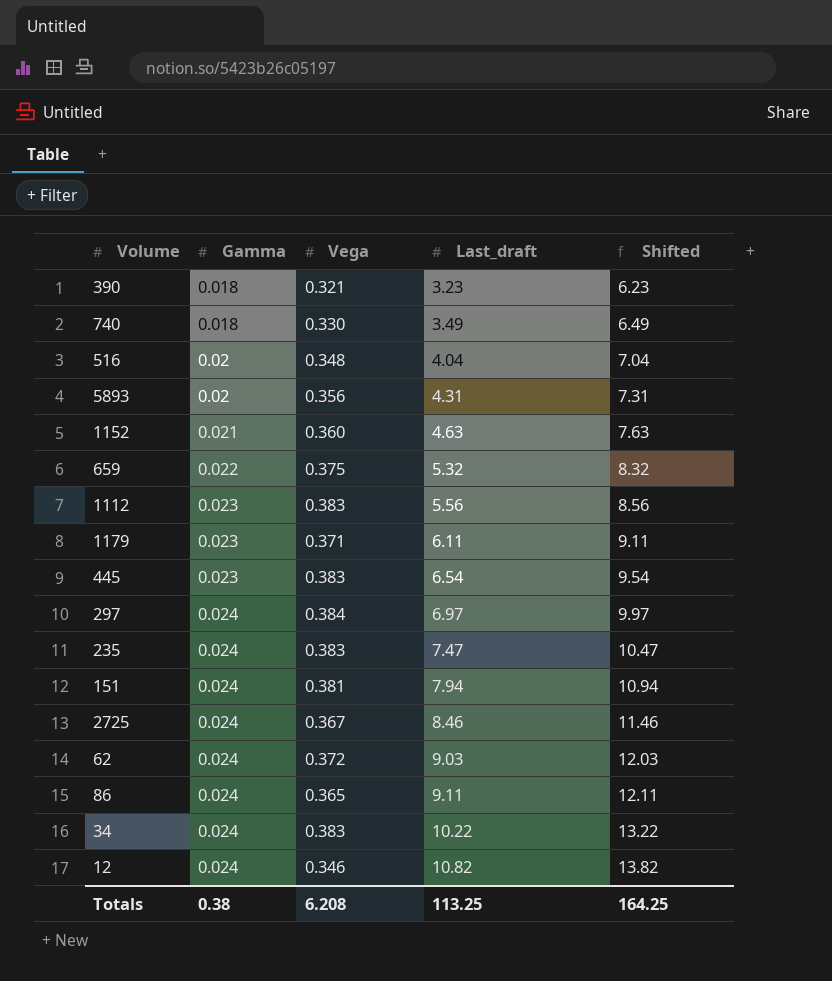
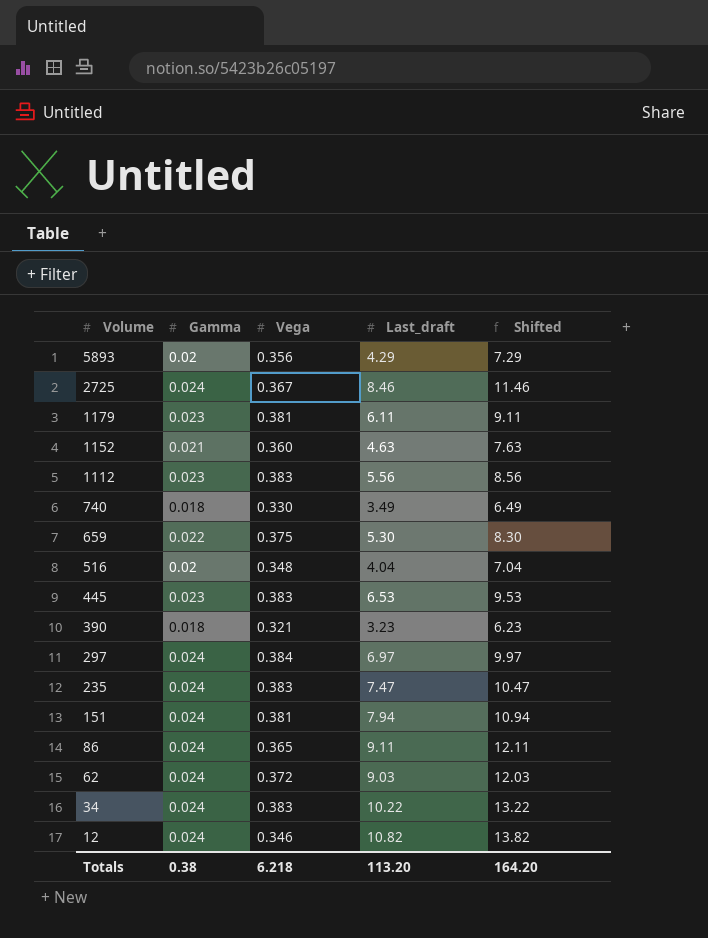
row order: Gamma ascending -> Volume descending
5893 | Last_draft: 4.31 -> 4.29
5893 | Shifted: 7.31 -> 7.29
1179 | Vega: 0.371 -> 0.381
659 | Last_draft: 5.32 -> 5.30
659 | Shifted: 8.32 -> 8.30
445 | Last_draft: 6.54 -> 6.53
445 | Shifted: 9.54 -> 9.53
Totals | Vega: 6.208 -> 6.218
Totals | Last_draft: 113.25 -> 113.20
Totals | Shifted: 164.25 -> 164.20

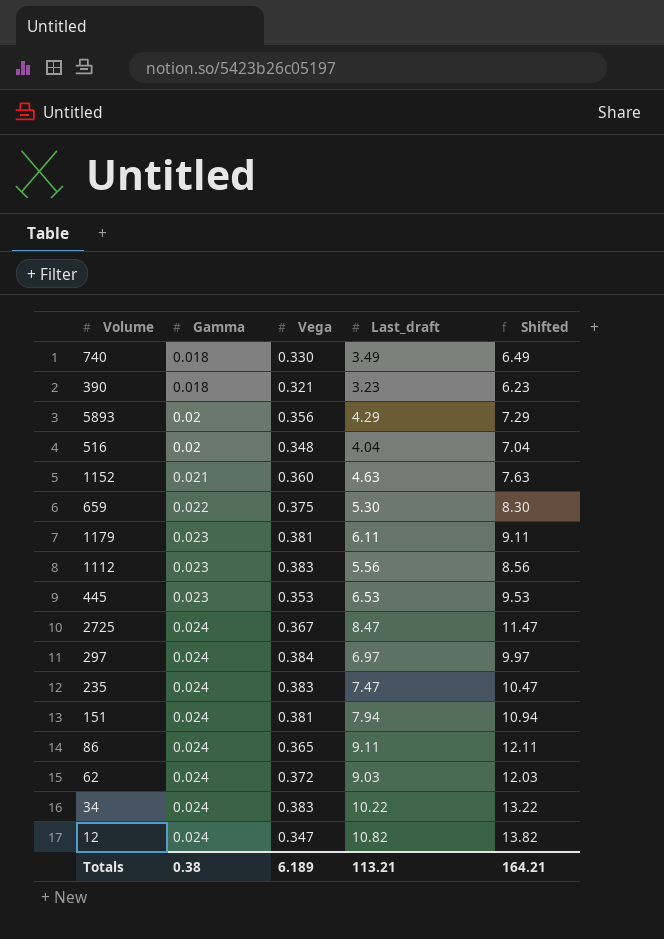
row order: Volume descending -> Gamma ascending
445 | Vega: 0.383 -> 0.353
2725 | Last_draft: 8.46 -> 8.47
2725 | Shifted: 11.46 -> 11.47
12 | Vega: 0.346 -> 0.347
Totals | Vega: 6.218 -> 6.189
Totals | Last_draft: 113.20 -> 113.21
Totals | Shifted: 164.20 -> 164.21

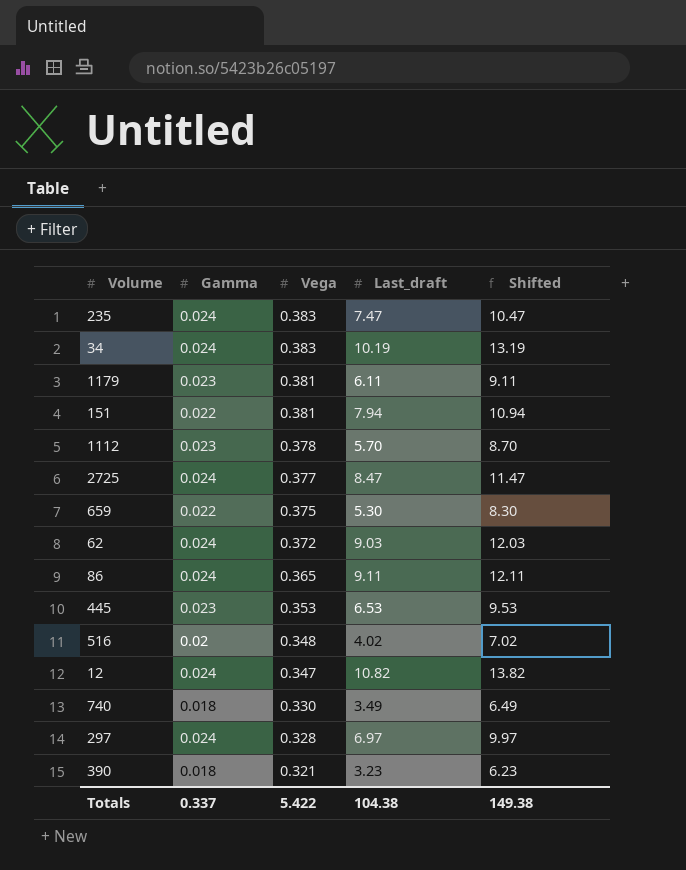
row order: Gamma ascending -> Vega descending
row 5893: 0.02 | 0.356 | 4.29 | 7.29 -> none
row 1152: 0.021 | 0.360 | 4.63 | 7.63 -> none
34 | Last_draft: 10.22 -> 10.19
34 | Shifted: 13.22 -> 13.19
151 | Gamma: 0.024 -> 0.022
1112 | Vega: 0.383 -> 0.378
1112 | Last_draft: 5.56 -> 5.70
1112 | Shifted: 8.56 -> 8.70
2725 | Vega: 0.367 -> 0.377
516 | Last_draft: 4.04 -> 4.02
516 | Shifted: 7.04 -> 7.02
297 | Vega: 0.384 -> 0.328
Totals | Gamma: 0.38 -> 0.337
Totals | Vega: 6.189 -> 5.422
Totals | Last_draft: 113.21 -> 104.38
Totals | Shifted: 164.21 -> 149.38

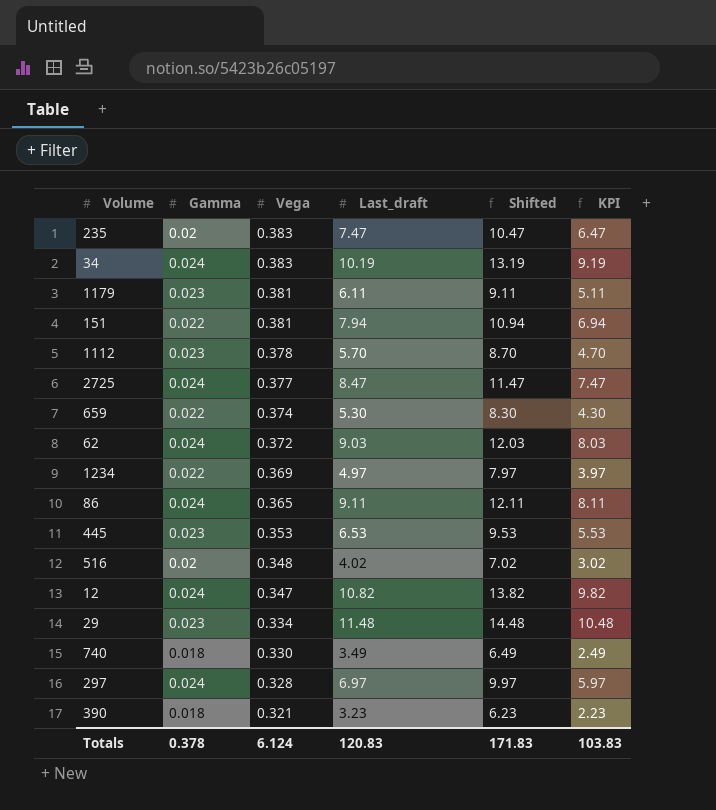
column KPI | formula: none -> [Last_draft] - 1
235 | Gamma: 0.024 -> 0.02
659 | Vega: 0.375 -> 0.374
row 1234: none -> 0.022 | 0.369 | 4.97 | 7.97 | 3.97
row 29: none -> 0.023 | 0.334 | 11.48 | 14.48 | 10.48
Totals | Gamma: 0.337 -> 0.378
Totals | Vega: 5.422 -> 6.124
Totals | Last_draft: 104.38 -> 120.83
Totals | Shifted: 149.38 -> 171.83

